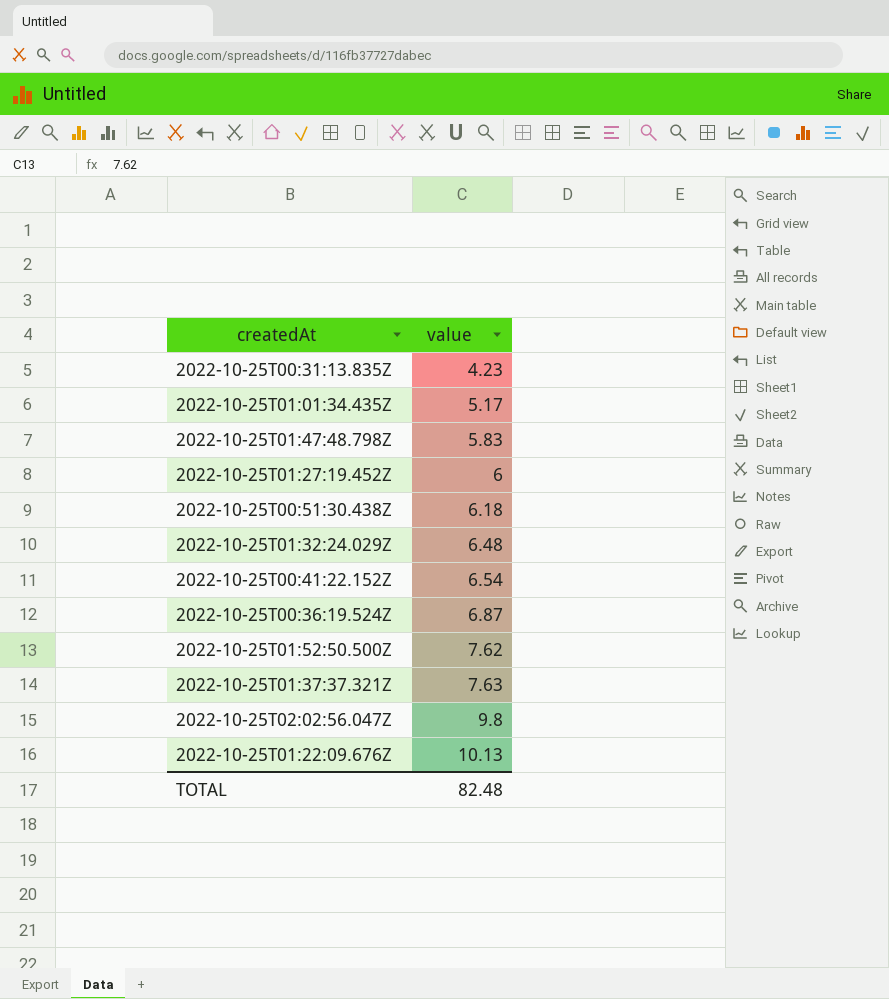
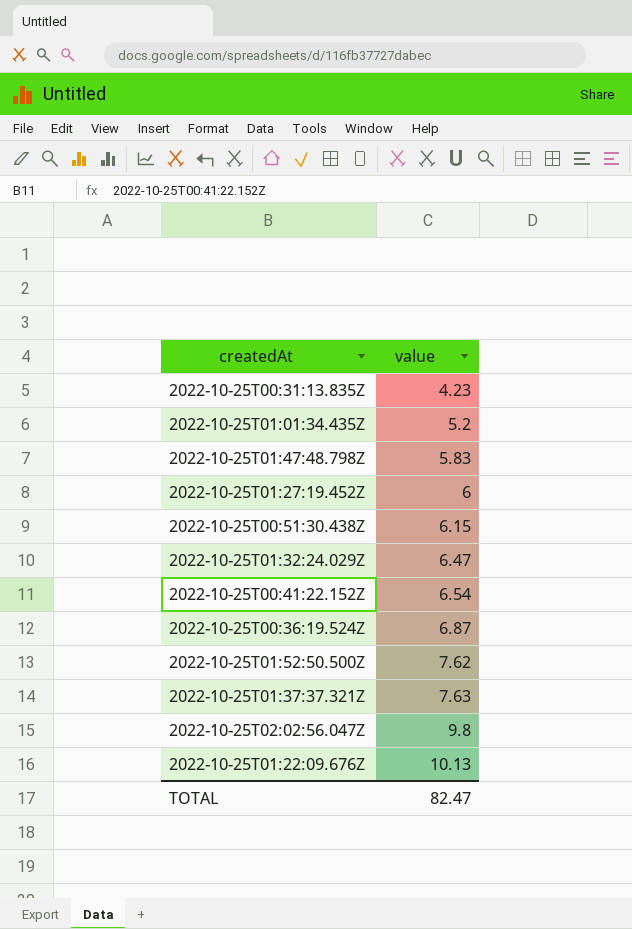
2022-10-25T01:01:34.435Z | value: 5.17 -> 5.2
2022-10-25T00:51:30.438Z | value: 6.18 -> 6.15
2022-10-25T01:32:24.029Z | value: 6.48 -> 6.47
TOTAL | value: 82.48 -> 82.47

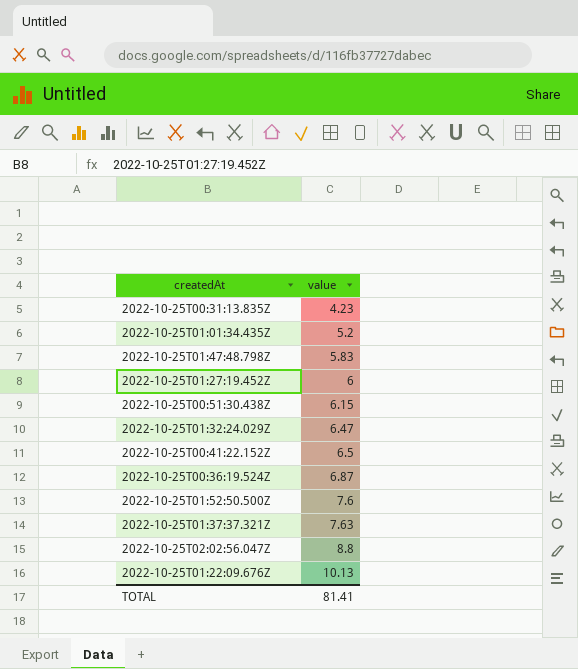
2022-10-25T00:41:22.152Z | value: 6.54 -> 6.5
2022-10-25T01:52:50.500Z | value: 7.62 -> 7.6
2022-10-25T02:02:56.047Z | value: 9.8 -> 8.8
TOTAL | value: 82.47 -> 81.41

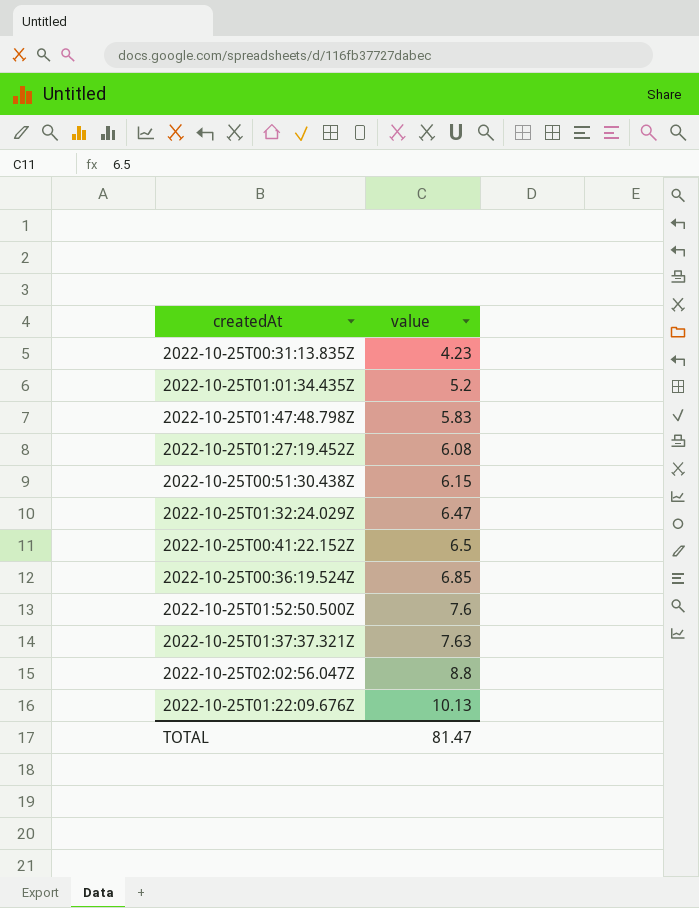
2022-10-25T01:27:19.452Z | value: 6 -> 6.08
2022-10-25T00:36:19.524Z | value: 6.87 -> 6.85
TOTAL | value: 81.41 -> 81.47

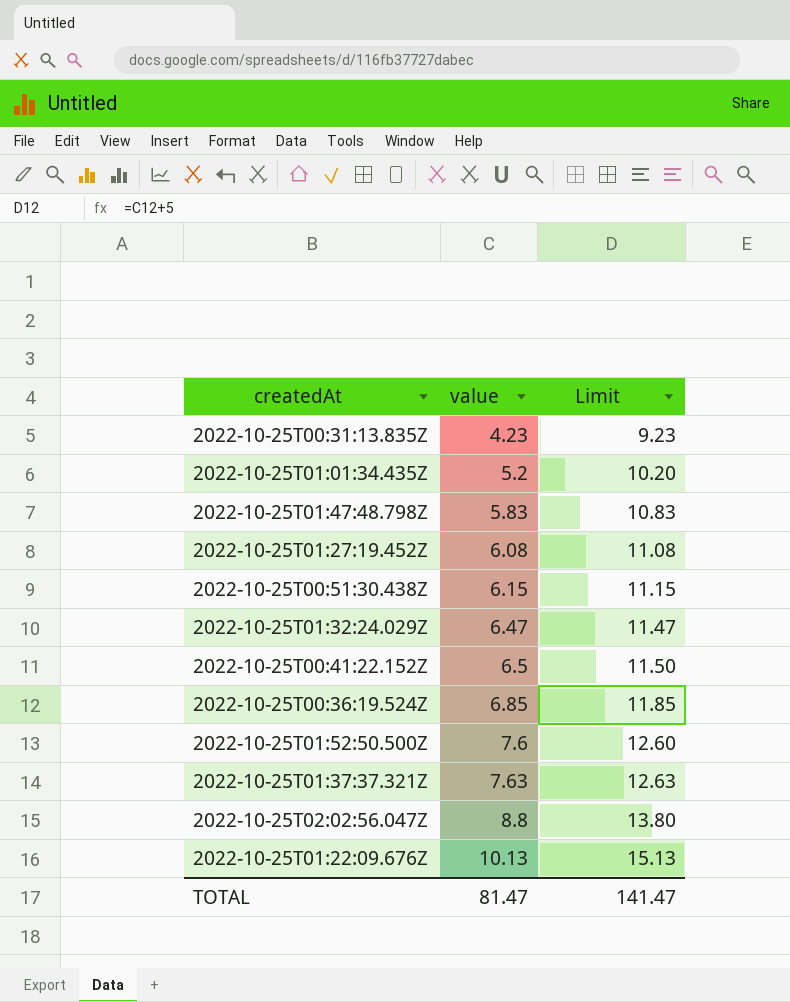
column Limit | formula: none -> [value] + 5

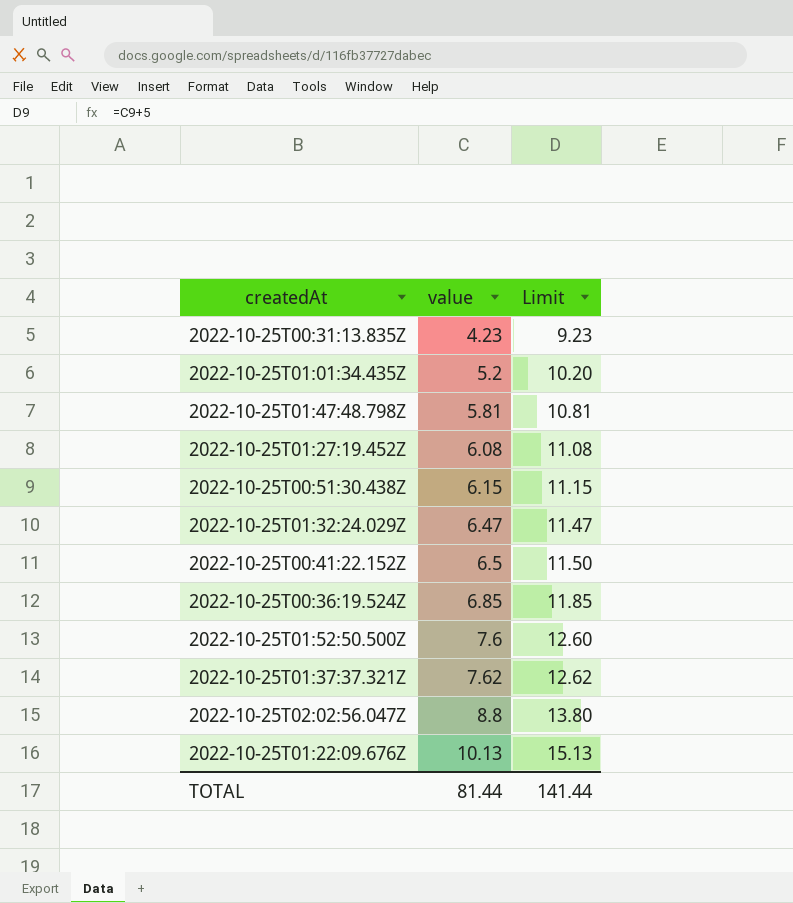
2022-10-25T01:47:48.798Z | value: 5.83 -> 5.81
2022-10-25T01:47:48.798Z | Limit: 10.83 -> 10.81
2022-10-25T01:37:37.321Z | value: 7.63 -> 7.62
2022-10-25T01:37:37.321Z | Limit: 12.63 -> 12.62
TOTAL | value: 81.47 -> 81.44
TOTAL | Limit: 141.47 -> 141.44

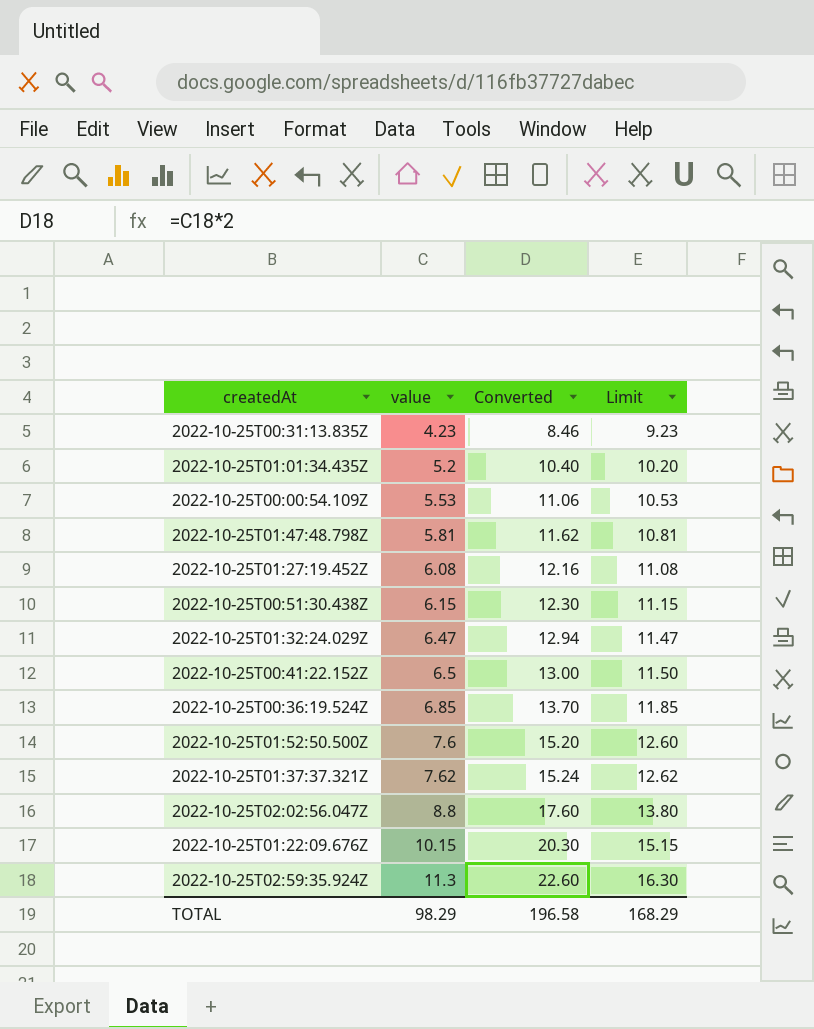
column Converted | formula: none -> [value] * 2
row 2022-10-25T00:00:54.109Z: none -> 5.53 | 11.06 | 10.53
2022-10-25T01:22:09.676Z | value: 10.13 -> 10.15
2022-10-25T01:22:09.676Z | Limit: 15.13 -> 15.15
row 2022-10-25T02:59:35.924Z: none -> 11.3 | 22.60 | 16.30
TOTAL | value: 81.44 -> 98.29
TOTAL | Limit: 141.44 -> 168.29

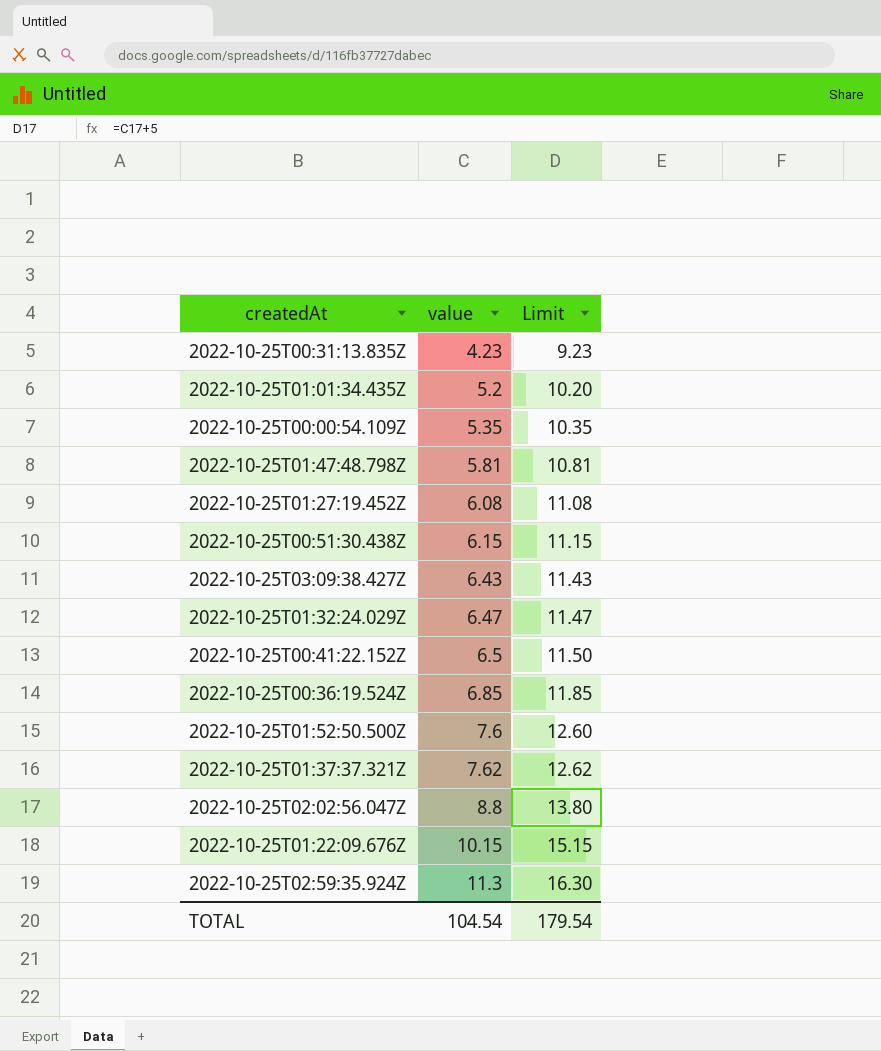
column Converted | formula: [value] * 2 -> none
2022-10-25T00:00:54.109Z | value: 5.53 -> 5.35
2022-10-25T00:00:54.109Z | Limit: 10.53 -> 10.35
row 2022-10-25T03:09:38.427Z: none -> 6.43 | 11.43
TOTAL | value: 98.29 -> 104.54
TOTAL | Limit: 168.29 -> 179.54

